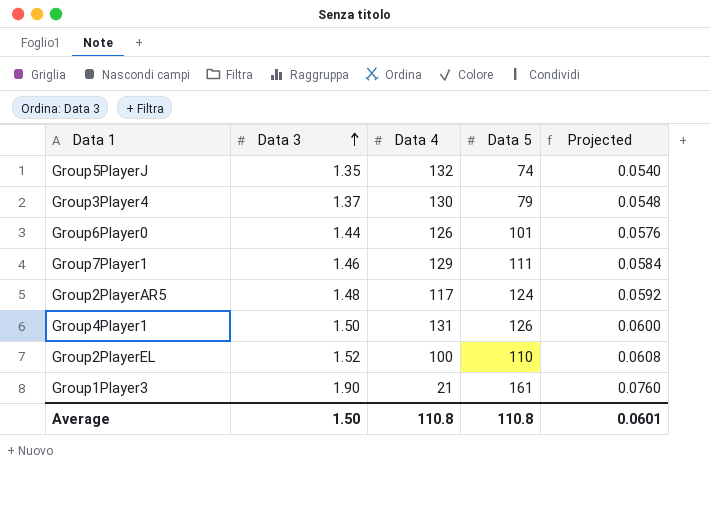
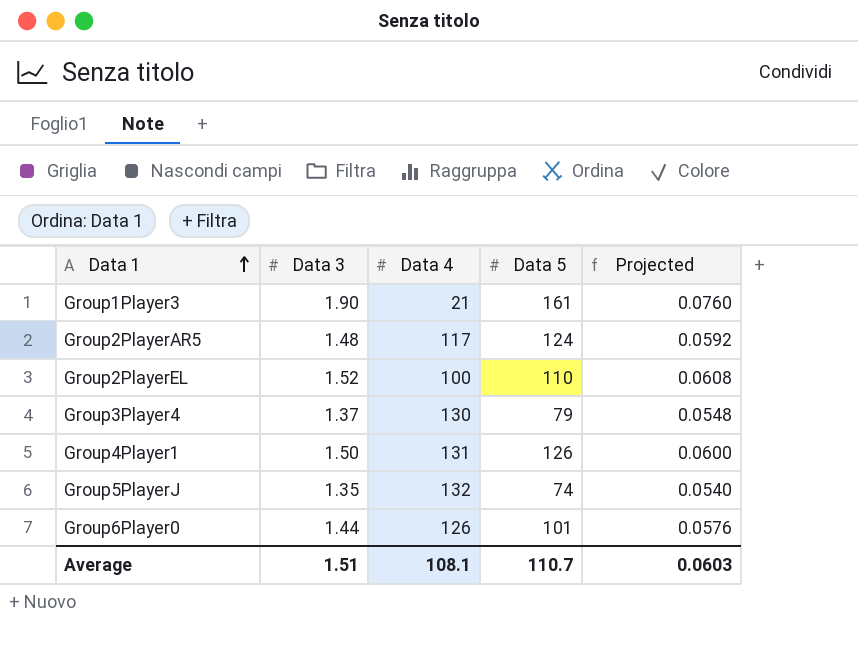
row order: Data 3 ascending -> Data 1 ascending
row Group7Player1: 1.46 | 129 | 111 | 0.0584 -> none
Average | Data 3: 1.50 -> 1.51
Average | Data 4: 110.8 -> 108.1
Average | Data 5: 110.8 -> 110.7
Average | Projected: 0.0601 -> 0.0603

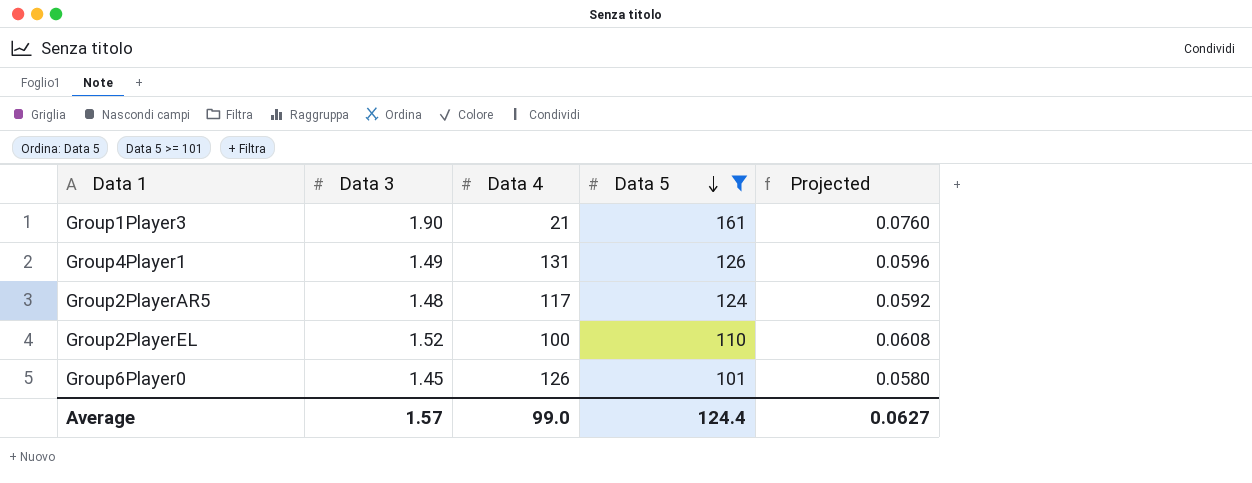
filter: none -> Data 5 >= 101
row order: Data 1 ascending -> Data 5 descending
Group4Player1 | Data 3: 1.50 -> 1.49
Group4Player1 | Projected: 0.0600 -> 0.0596
Group6Player0 | Data 3: 1.44 -> 1.45
Group6Player0 | Projected: 0.0576 -> 0.0580
Average | Data 3: 1.51 -> 1.57
Average | Data 4: 108.1 -> 99.0
Average | Data 5: 110.7 -> 124.4
Average | Projected: 0.0603 -> 0.0627

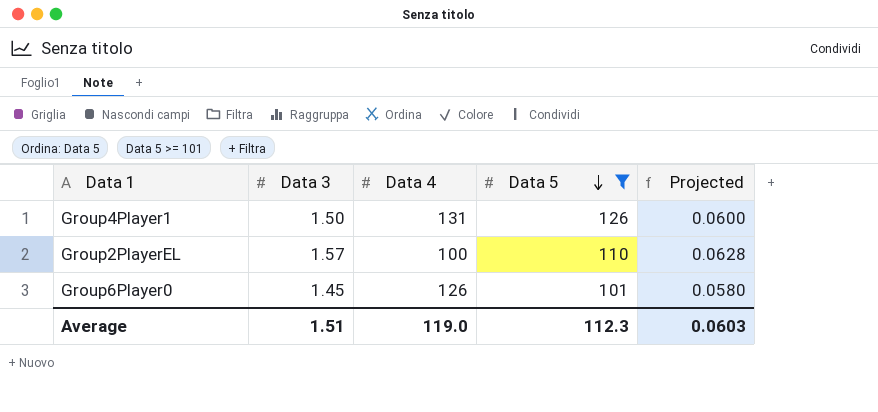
row Group1Player3: 1.90 | 21 | 161 | 0.0760 -> none
row Group2PlayerAR5: 1.48 | 117 | 124 | 0.0592 -> none
Group4Player1 | Data 3: 1.49 -> 1.50
Group4Player1 | Projected: 0.0596 -> 0.0600
Group2PlayerEL | Data 3: 1.52 -> 1.57
Group2PlayerEL | Projected: 0.0608 -> 0.0628
Average | Data 3: 1.57 -> 1.51
Average | Data 4: 99.0 -> 119.0
Average | Data 5: 124.4 -> 112.3
Average | Projected: 0.0627 -> 0.0603

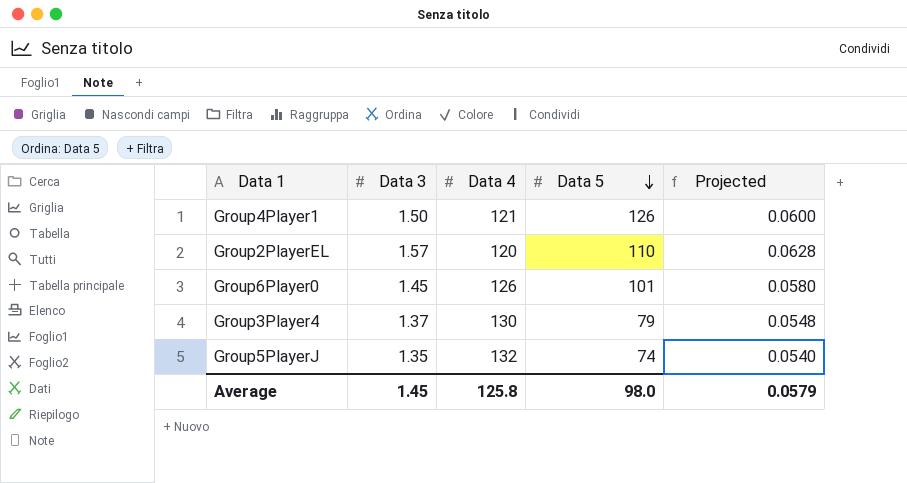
filter: Data 5 >= 101 -> none
Group4Player1 | Data 4: 131 -> 121
Group2PlayerEL | Data 4: 100 -> 120
Average | Data 3: 1.51 -> 1.45
Average | Data 4: 119.0 -> 125.8
Average | Data 5: 112.3 -> 98.0
Average | Projected: 0.0603 -> 0.0579

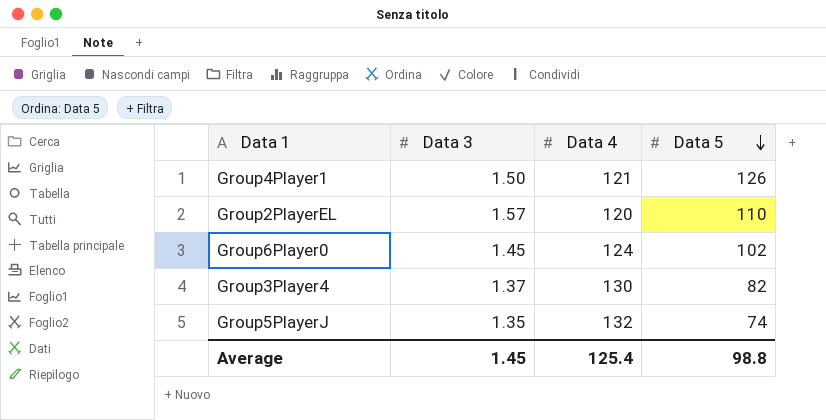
column Projected | formula: [Data 3] * 0.04 -> none
Group6Player0 | Data 4: 126 -> 124
Group6Player0 | Data 5: 101 -> 102
Group3Player4 | Data 5: 79 -> 82
Average | Data 4: 125.8 -> 125.4
Average | Data 5: 98.0 -> 98.8

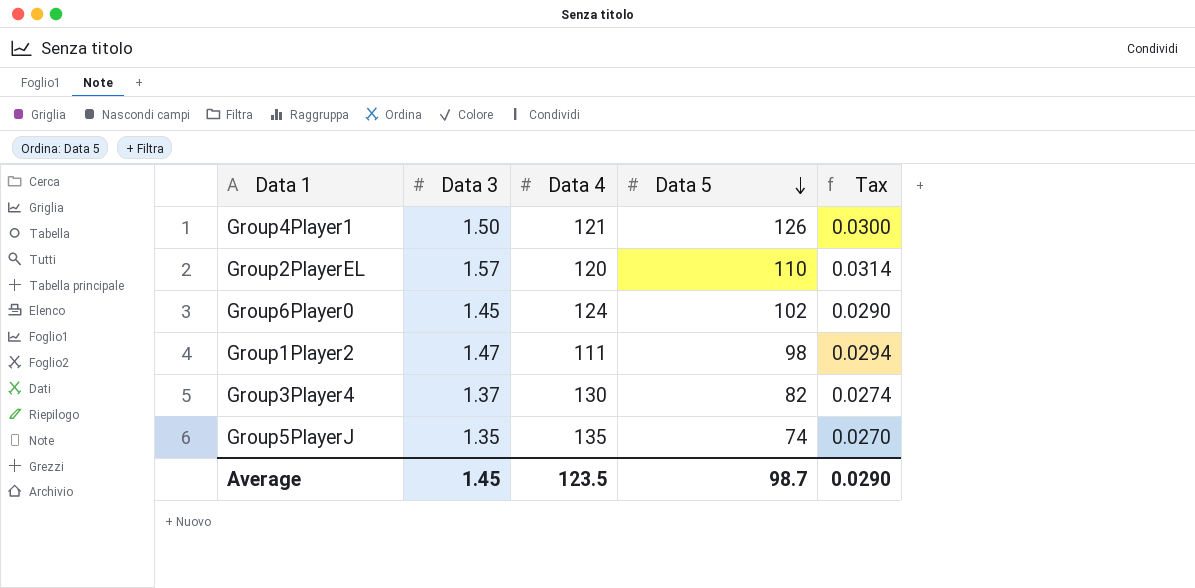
column Tax | formula: none -> [Data 3] * 0.02
row Group1Player2: none -> 1.47 | 111 | 98 | 0.0294
Group5PlayerJ | Data 4: 132 -> 135
Average | Data 4: 125.4 -> 123.5
Average | Data 5: 98.8 -> 98.7

